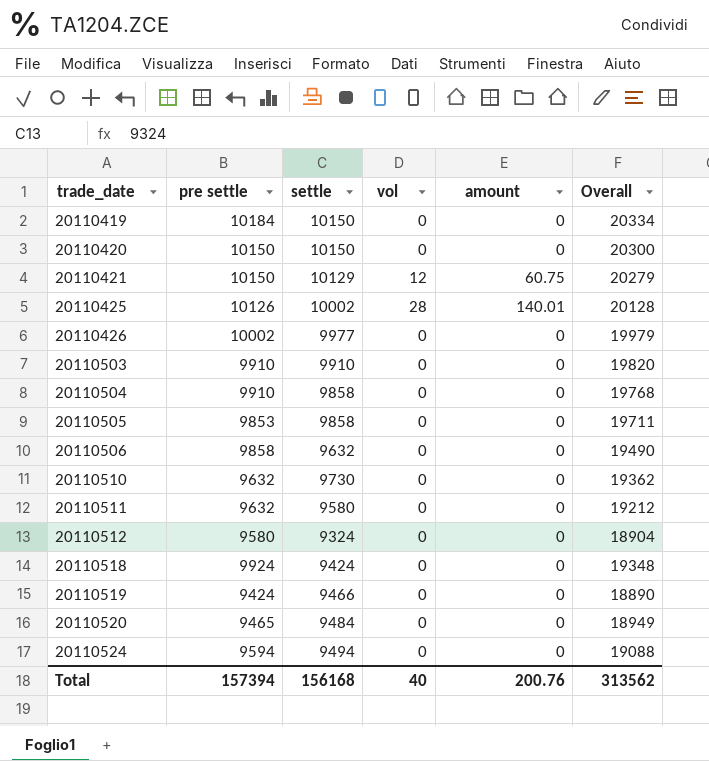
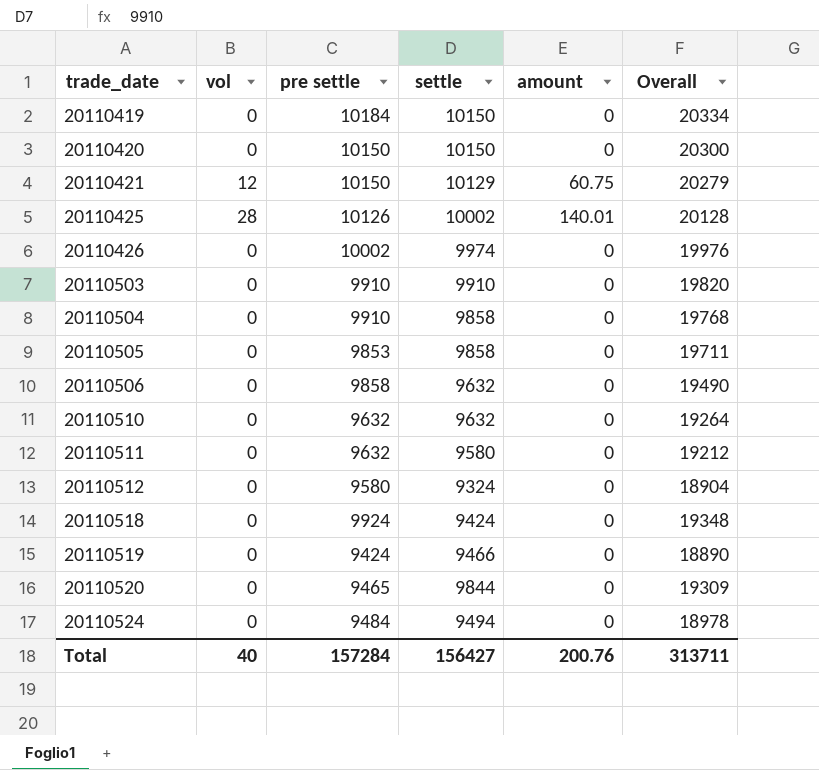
column vol | position: 4 -> 2
20110426 | settle: 9977 -> 9974
20110426 | Overall: 19979 -> 19976
20110510 | settle: 9730 -> 9632
20110510 | Overall: 19362 -> 19264
20110520 | settle: 9484 -> 9844
20110520 | Overall: 18949 -> 19309
20110524 | pre settle: 9594 -> 9484
20110524 | Overall: 19088 -> 18978
Total | pre settle: 157394 -> 157284
Total | settle: 156168 -> 156427
Total | Overall: 313562 -> 313711

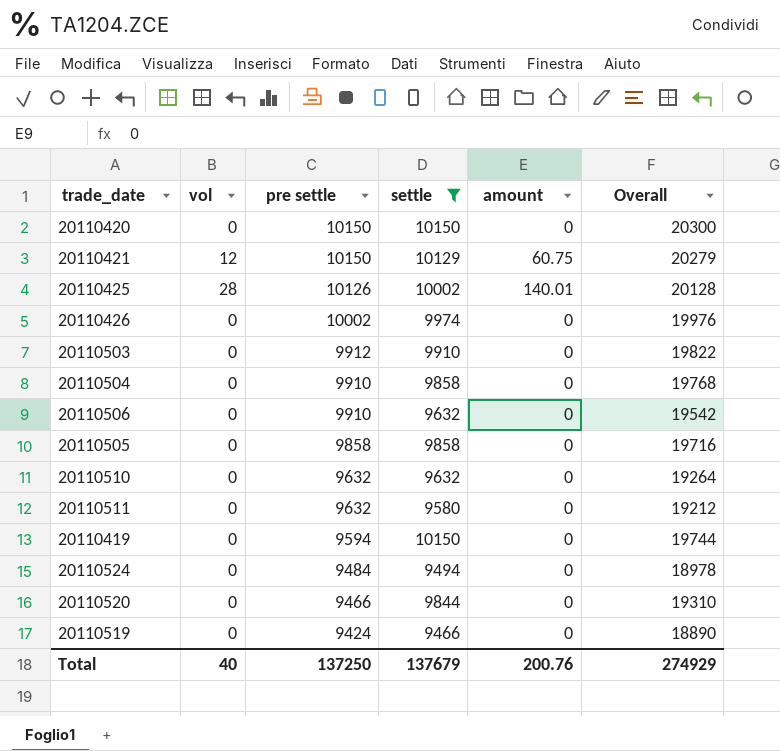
filter: none -> settle >= 9466
row order: trade_date ascending -> pre settle descending
20110503 | pre settle: 9910 -> 9912
20110503 | Overall: 19820 -> 19822
20110506 | pre settle: 9858 -> 9910
20110506 | Overall: 19490 -> 19542
20110505 | pre settle: 9853 -> 9858
20110505 | Overall: 19711 -> 19716
20110419 | pre settle: 10184 -> 9594
20110419 | Overall: 20334 -> 19744
20110520 | pre settle: 9465 -> 9466
20110520 | Overall: 19309 -> 19310
Total | pre settle: 157284 -> 137250
Total | settle: 156427 -> 137679
Total | Overall: 313711 -> 274929

